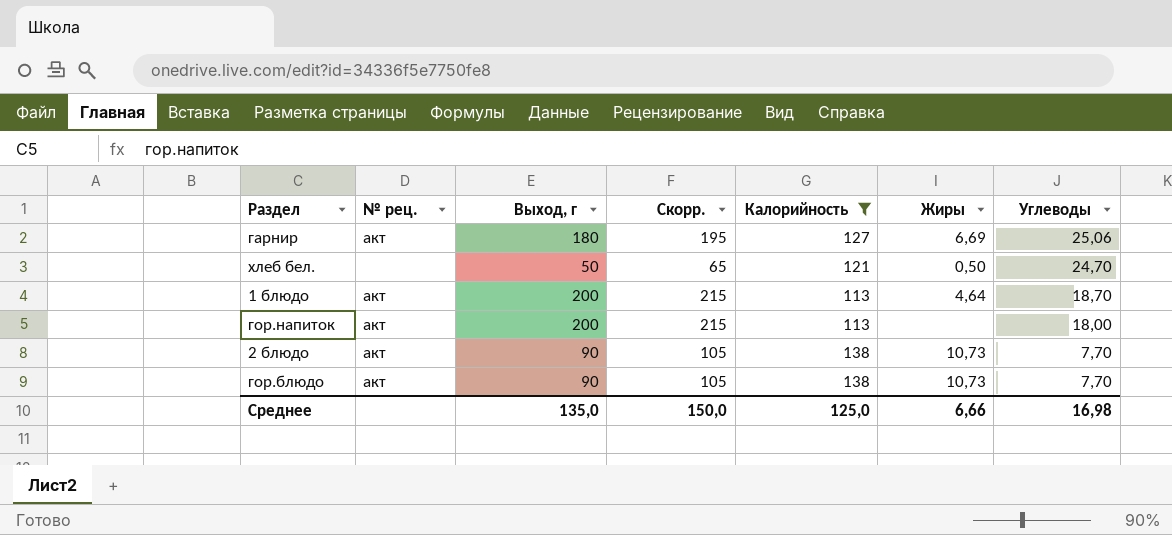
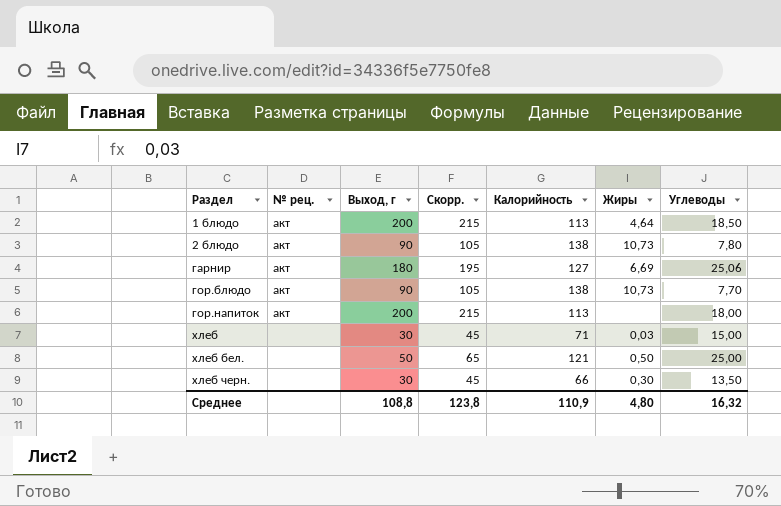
filter: Калорийность >= 113 -> none
row order: Углеводы descending -> Раздел ascending
1 блюдо | Углеводы: 18,70 -> 18,50
2 блюдо | Углеводы: 7,70 -> 7,80
хлеб бел. | Углеводы: 24,70 -> 25,00
Среднее | Выход, г: 135,0 -> 108,8
Среднее | Скорр.: 150,0 -> 123,8
Среднее | Калорийность: 125,0 -> 110,9
Среднее | Жиры: 6,66 -> 4,80
Среднее | Углеводы: 16,98 -> 16,32

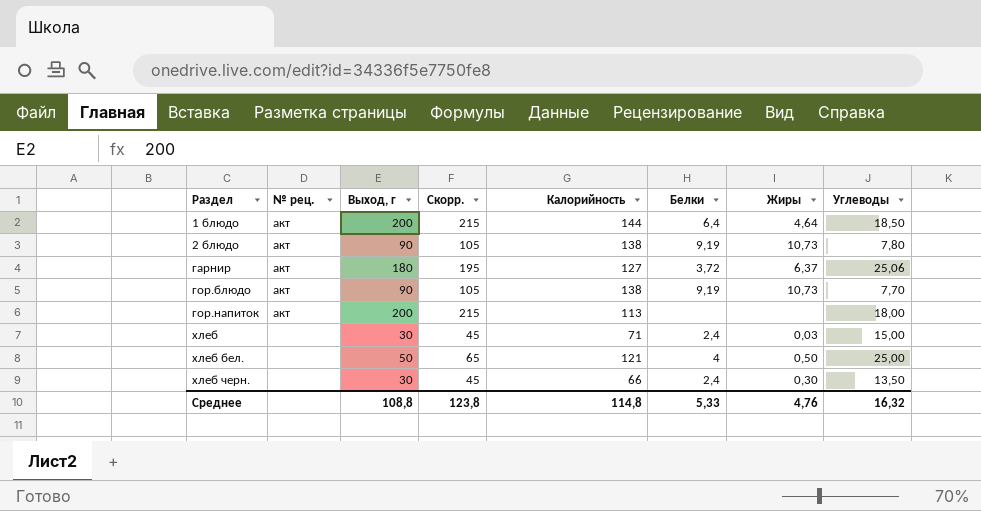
column Белки | position: none -> 6
1 блюдо | Калорийность: 113 -> 144
гарнир | Жиры: 6,69 -> 6,37
Среднее | Калорийность: 110,9 -> 114,8
Среднее | Жиры: 4,80 -> 4,76

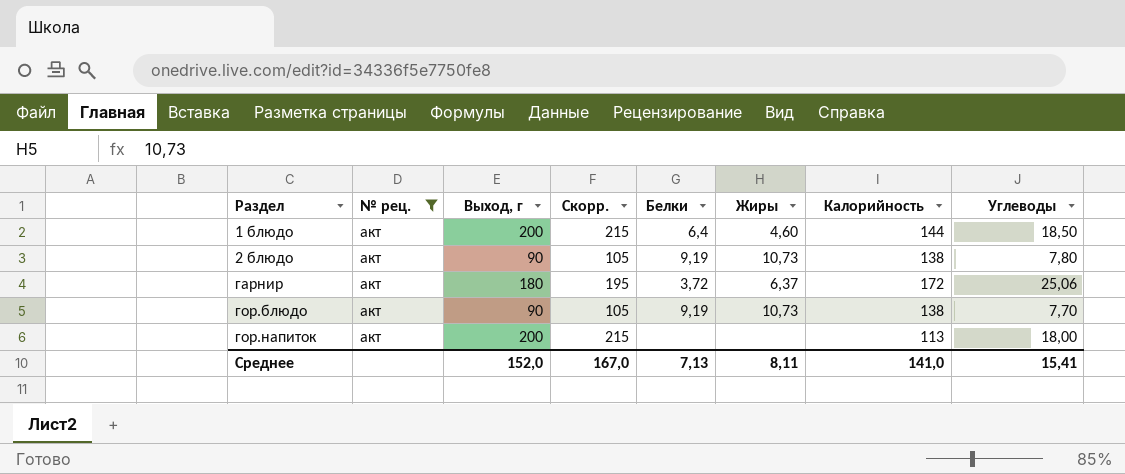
filter: none -> № рец. = акт
column Калорийность | position: 5 -> 7
1 блюдо | Жиры: 4,64 -> 4,60
гарнир | Калорийность: 127 -> 172
Среднее | Выход, г: 108,8 -> 152,0
Среднее | Скорр.: 123,8 -> 167,0
Среднее | Белки: 5,33 -> 7,13
Среднее | Жиры: 4,76 -> 8,11
Среднее | Калорийность: 114,8 -> 141,0
Среднее | Углеводы: 16,32 -> 15,41

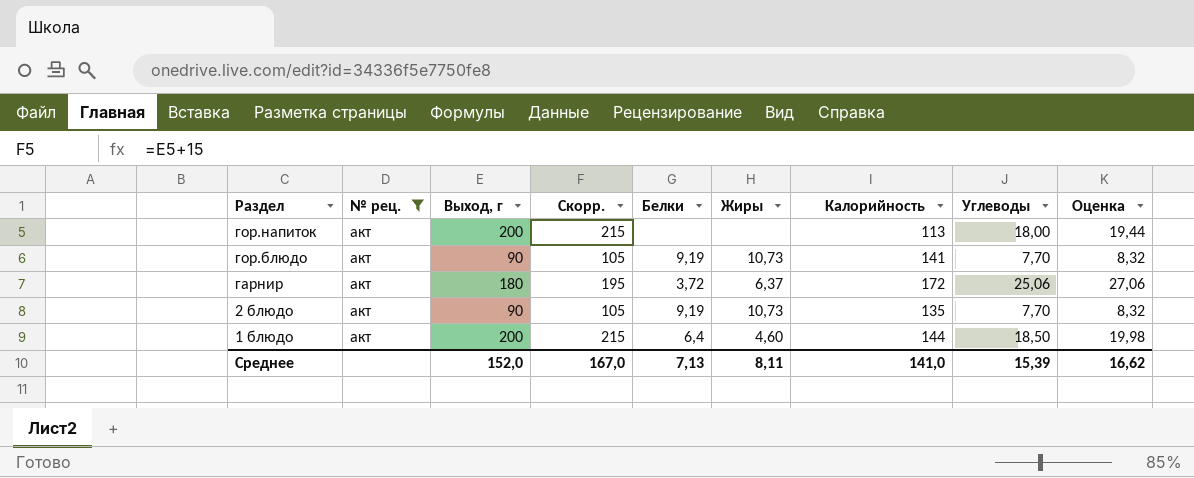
row order: Раздел ascending -> Раздел descending
column Оценка | formula: none -> [Углеводы] * 1,08
гор.блюдо | Калорийность: 138 -> 141
2 блюдо | Калорийность: 138 -> 135
2 блюдо | Углеводы: 7,80 -> 7,70
Среднее | Углеводы: 15,41 -> 15,39

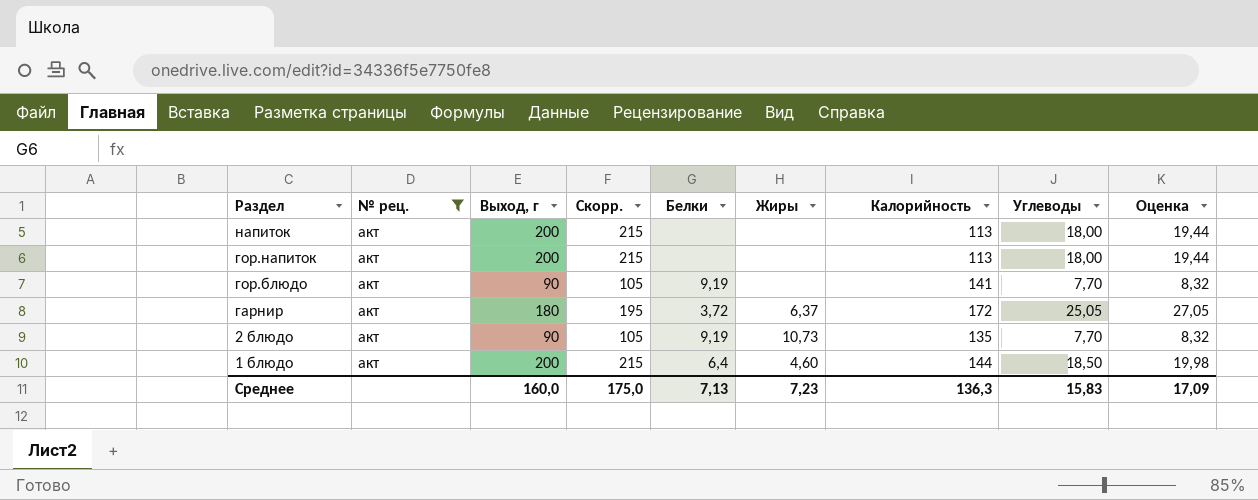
row напиток: none -> акт | 200 | 215 | none | none | 113 | 18,00 | 19,44
гор.блюдо | Жиры: 10,73 -> none
гарнир | Углеводы: 25,06 -> 25,05
гарнир | Оценка: 27,06 -> 27,05
Среднее | Выход, г: 152,0 -> 160,0
Среднее | Скорр.: 167,0 -> 175,0
Среднее | Жиры: 8,11 -> 7,23
Среднее | Калорийность: 141,0 -> 136,3
Среднее | Углеводы: 15,39 -> 15,83
Среднее | Оценка: 16,62 -> 17,09

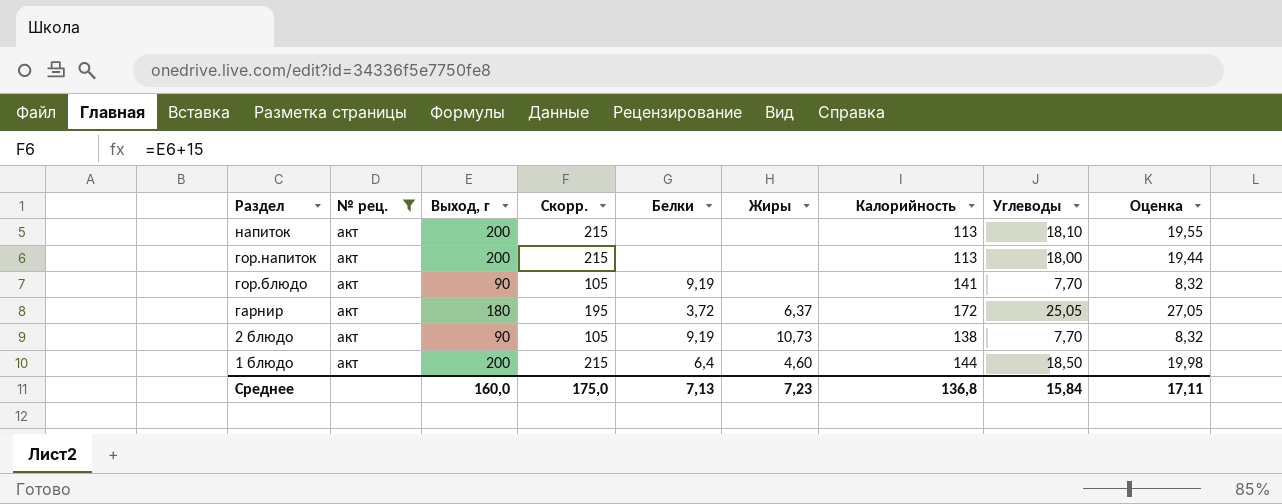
напиток | Углеводы: 18,00 -> 18,10
напиток | Оценка: 19,44 -> 19,55
2 блюдо | Калорийность: 135 -> 138
Среднее | Калорийность: 136,3 -> 136,8
Среднее | Углеводы: 15,83 -> 15,84
Среднее | Оценка: 17,09 -> 17,11

